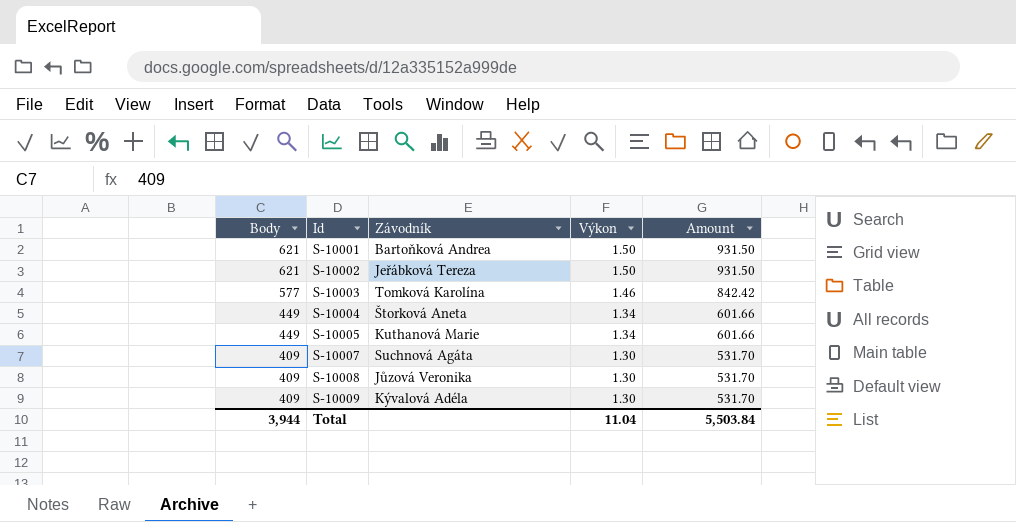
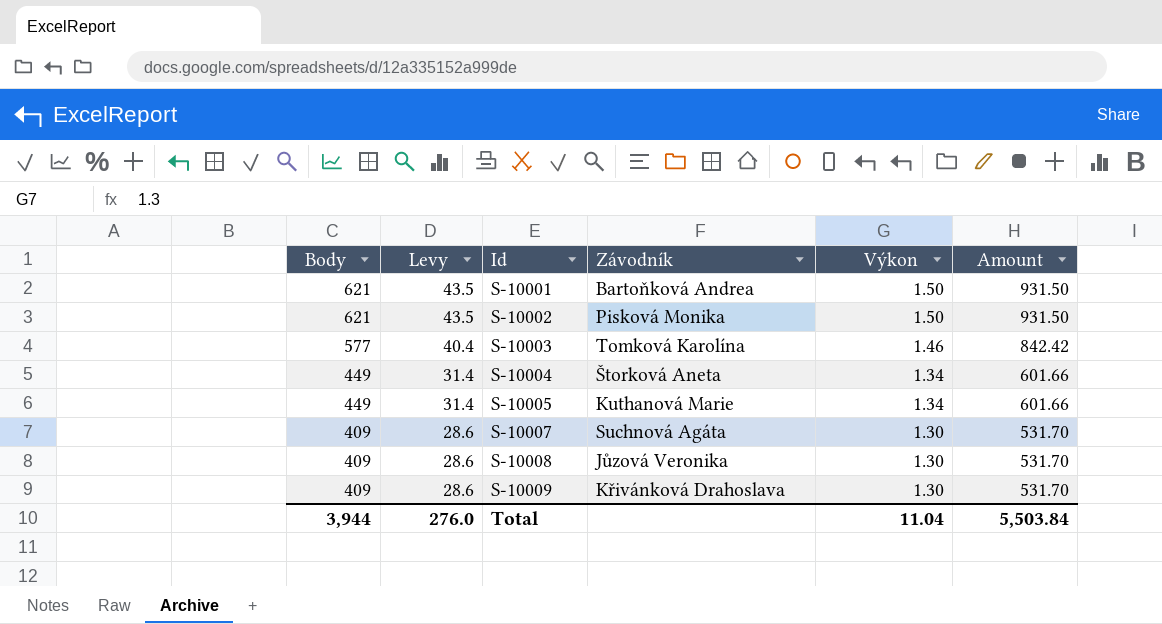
column Levy | formula: none -> [Body] * 0.07
S-10002 | Závodník: Jeřábková Tereza -> Pisková Monika
S-10009 | Závodník: Kývalová Adéla -> Křivánková Drahoslava

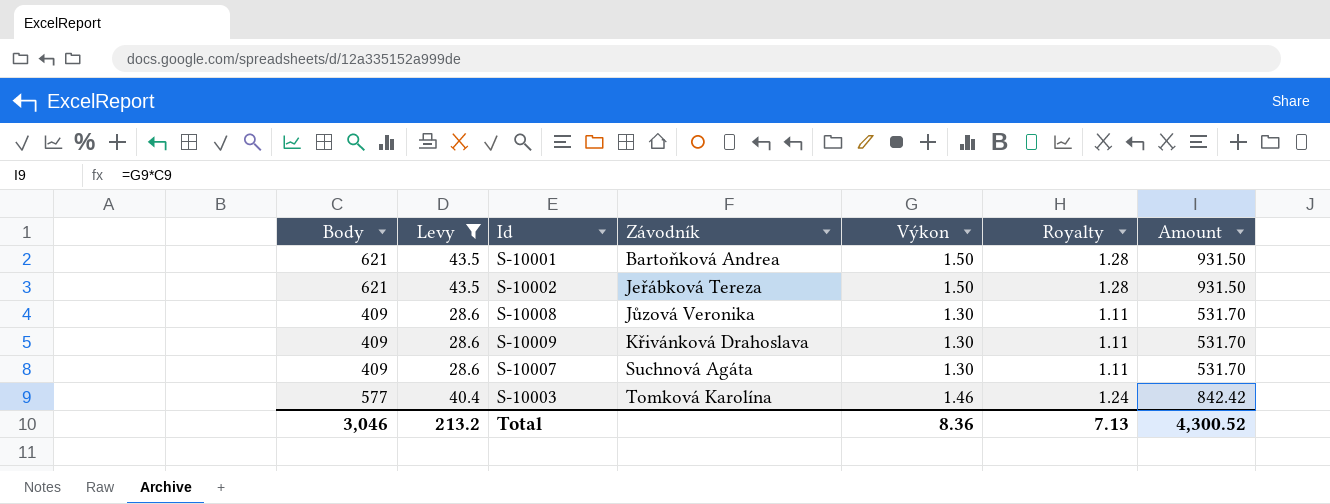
filter: none -> Levy != 31.4
row order: Body descending -> Závodník ascending
column Royalty | formula: none -> [Výkon] * 0.85
S-10002 | Závodník: Pisková Monika -> Jeřábková Tereza
Total | Body: 3,944 -> 3,046
Total | Levy: 276.0 -> 213.2
Total | Výkon: 11.04 -> 8.36
Total | Amount: 5,503.84 -> 4,300.52

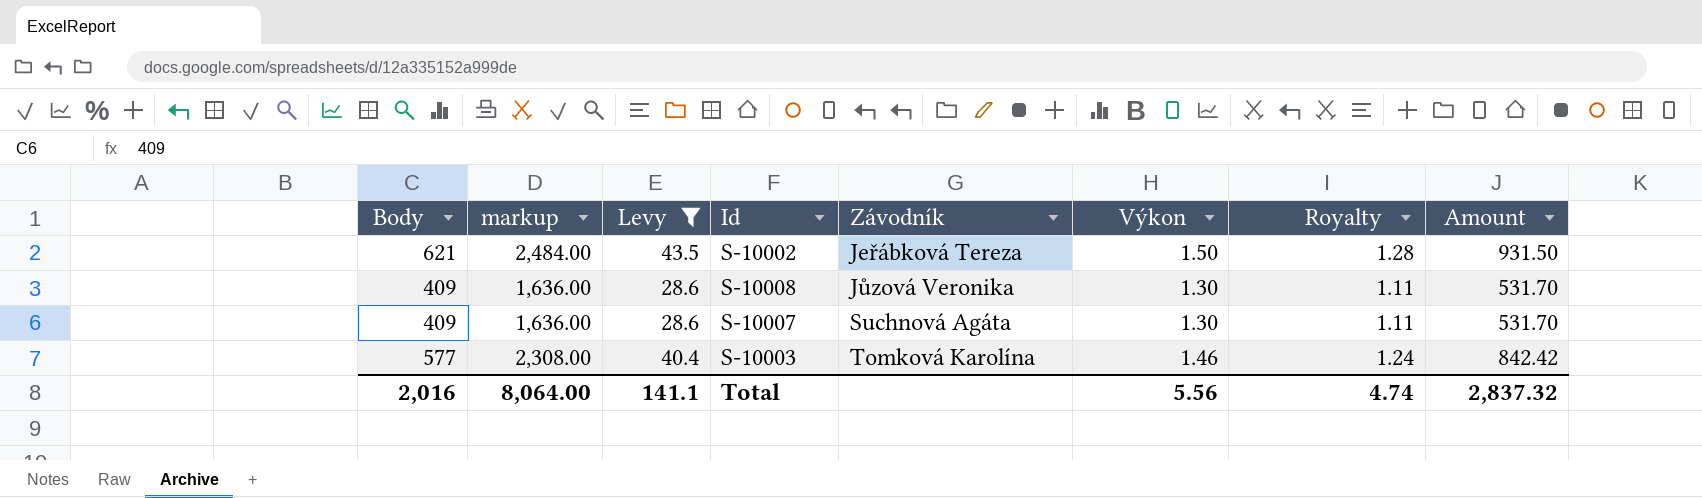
column markup | formula: none -> [Body] * 4
row S-10001: 621 | 43.5 | Bartoňková Andrea | 1.50 | 1.28 | 931.50 -> none
row S-10009: 409 | 28.6 | Křivánková Drahoslava | 1.30 | 1.11 | 531.70 -> none
Total | Body: 3,046 -> 2,016
Total | Levy: 213.2 -> 141.1
Total | Výkon: 8.36 -> 5.56
Total | Royalty: 7.13 -> 4.74
Total | Amount: 4,300.52 -> 2,837.32

